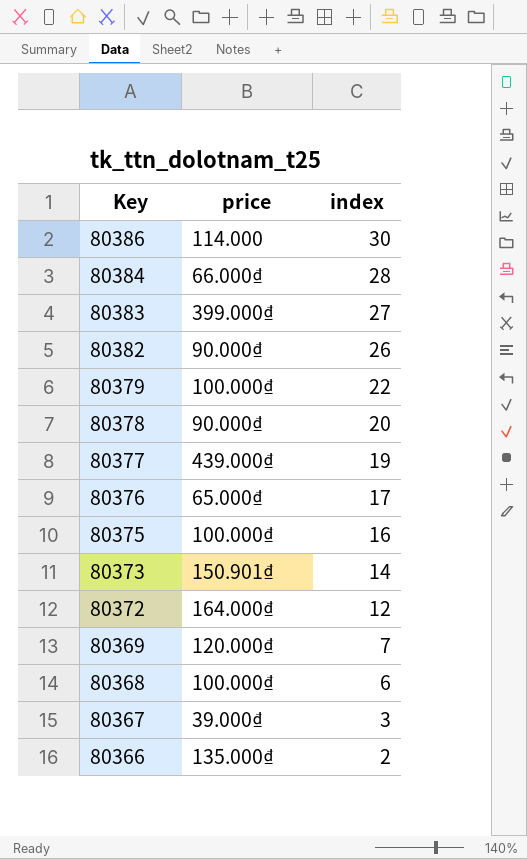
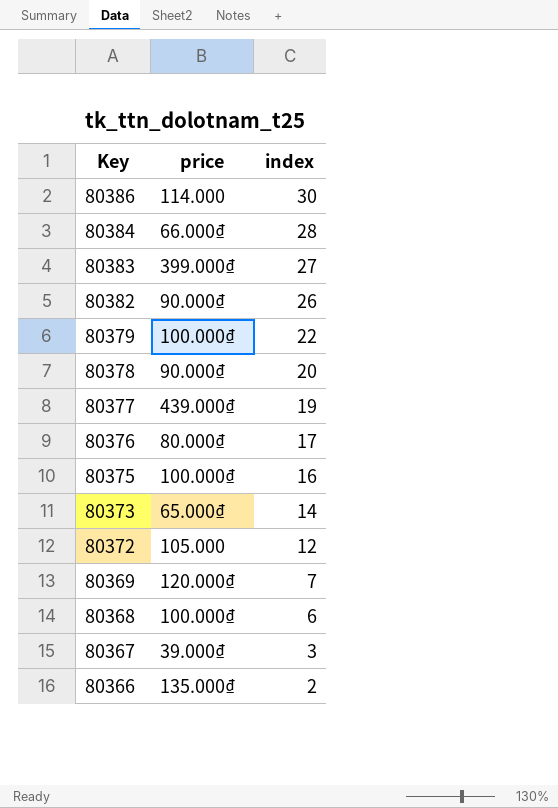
80376 | price: 65.000₫ -> 80.000₫
80373 | price: 150.901₫ -> 65.000₫
80372 | price: 164.000₫ -> 105.000

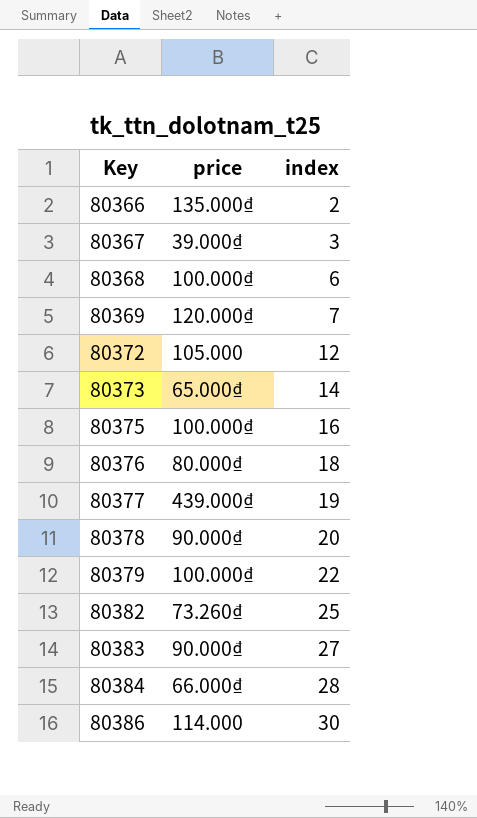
row order: Key descending -> Key ascending
80376 | index: 17 -> 18
80382 | price: 90.000₫ -> 73.260₫
80382 | index: 26 -> 25
80383 | price: 399.000₫ -> 90.000₫

